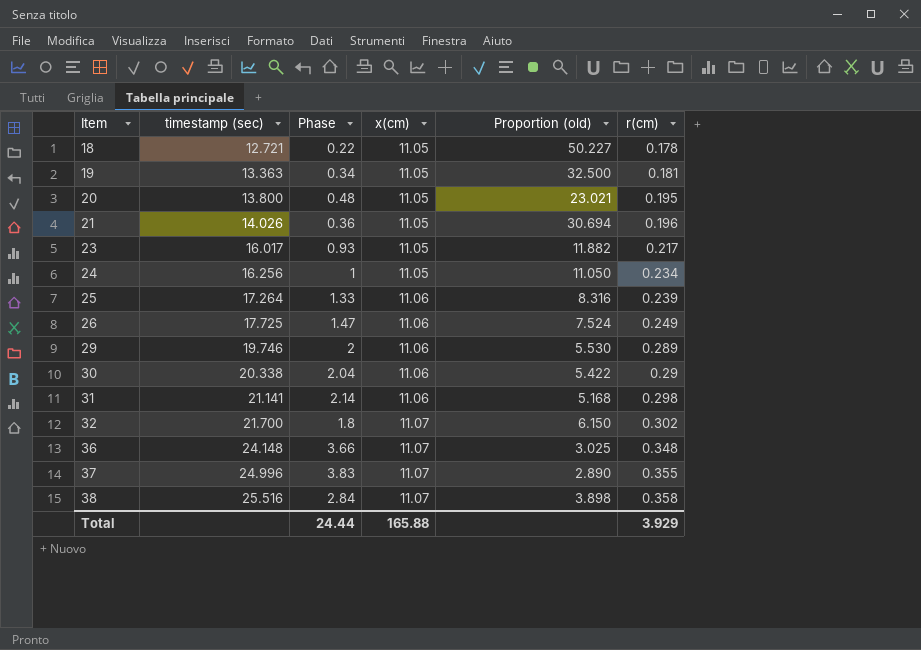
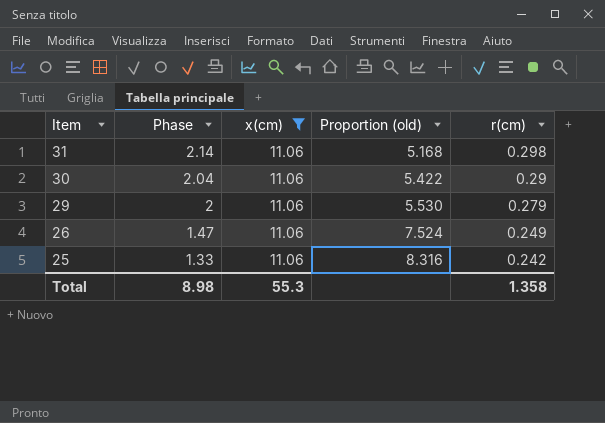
filter: none -> x(cm) = 11.06
row order: Item ascending -> Item descending
column timestamp (sec) | position: 2 -> none
29 | r(cm): 0.289 -> 0.279
25 | r(cm): 0.239 -> 0.242
Total | Phase: 24.44 -> 8.98
Total | x(cm): 165.88 -> 55.3
Total | r(cm): 3.929 -> 1.358

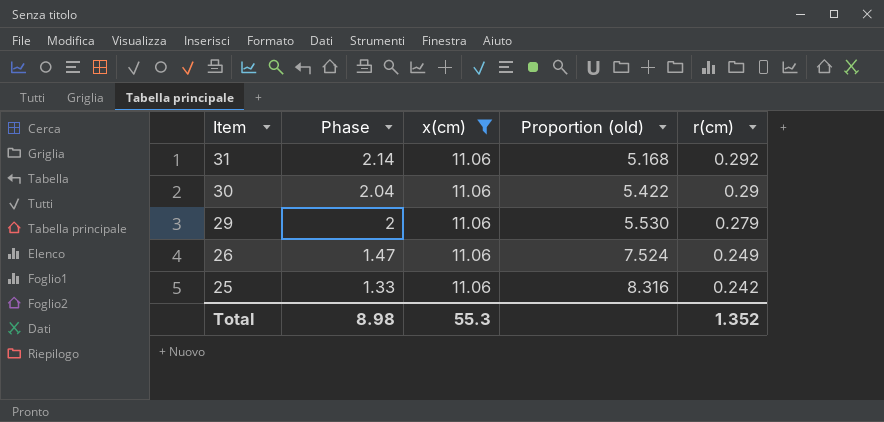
31 | r(cm): 0.298 -> 0.292
Total | r(cm): 1.358 -> 1.352

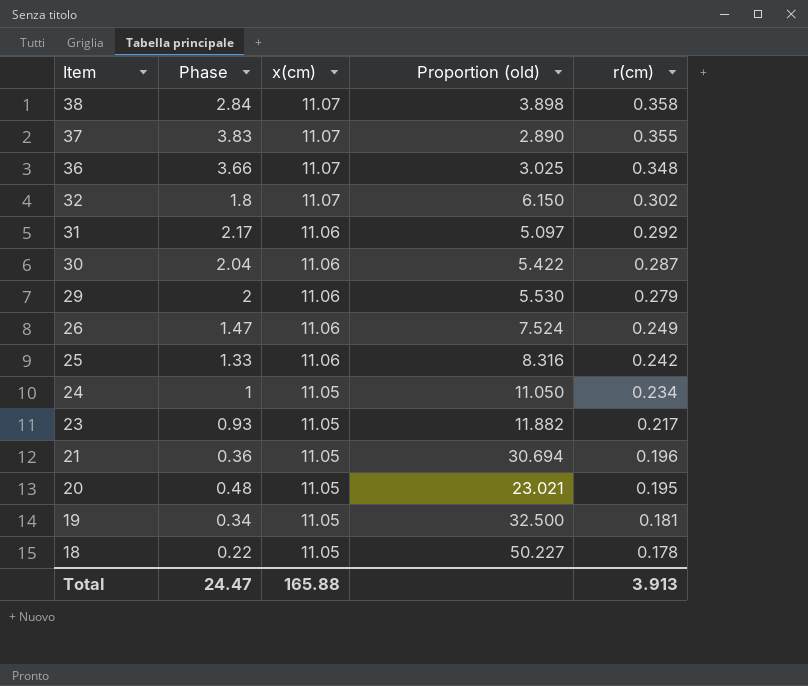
filter: x(cm) = 11.06 -> none
31 | Phase: 2.14 -> 2.17
31 | Proportion (old): 5.168 -> 5.097
30 | r(cm): 0.29 -> 0.287
Total | Phase: 8.98 -> 24.47
Total | x(cm): 55.3 -> 165.88
Total | r(cm): 1.352 -> 3.913

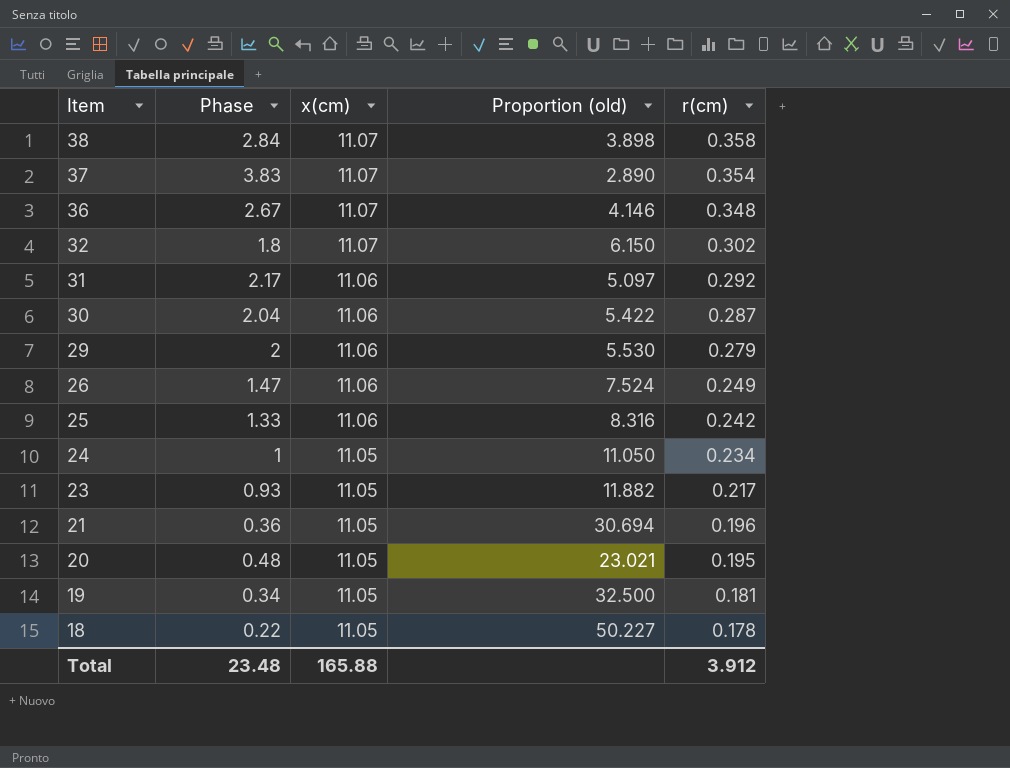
37 | r(cm): 0.355 -> 0.354
36 | Phase: 3.66 -> 2.67
36 | Proportion (old): 3.025 -> 4.146
Total | Phase: 24.47 -> 23.48
Total | r(cm): 3.913 -> 3.912

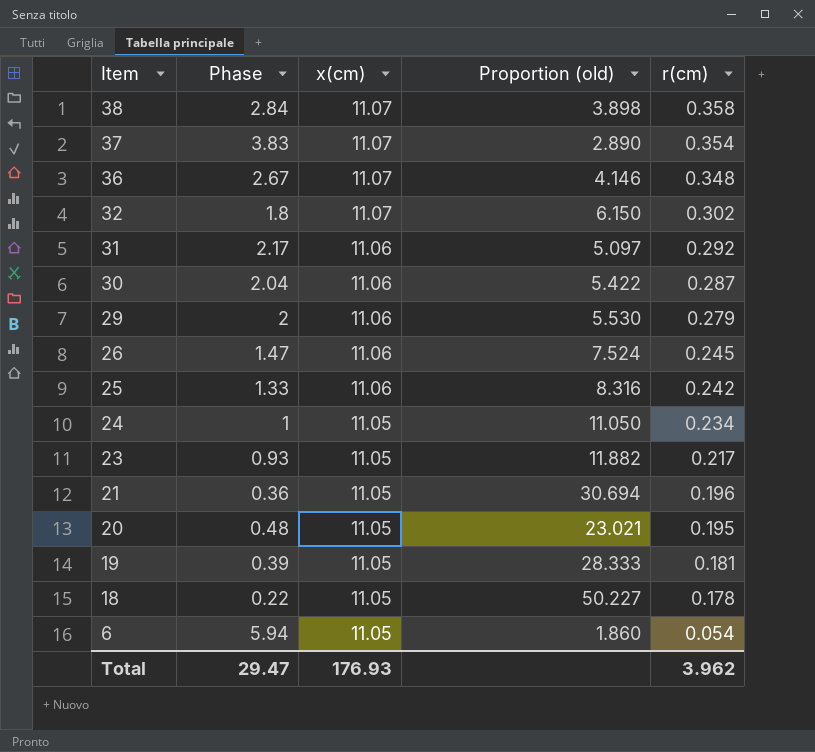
26 | r(cm): 0.249 -> 0.245
19 | Phase: 0.34 -> 0.39
19 | Proportion (old): 32.500 -> 28.333
row 6: none -> 5.94 | 11.05 | 1.860 | 0.054
Total | Phase: 23.48 -> 29.47
Total | x(cm): 165.88 -> 176.93
Total | r(cm): 3.912 -> 3.962

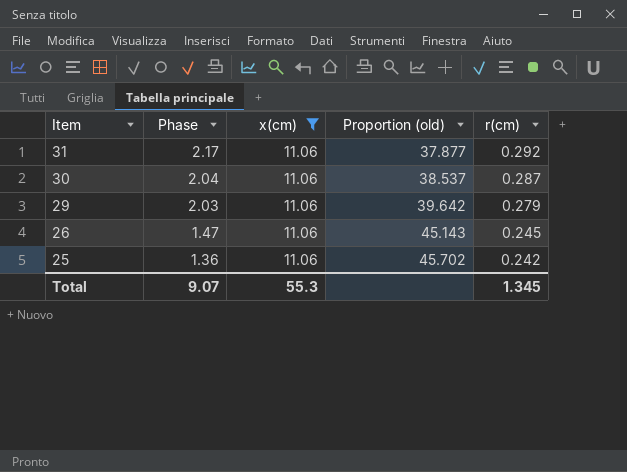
filter: none -> x(cm) = 11.06
column Proportion (old) | formula: [x(cm)] / [Phase] -> [x(cm)] / [r(cm)]
29 | Phase: 2 -> 2.03
25 | Phase: 1.33 -> 1.36
Total | Phase: 29.47 -> 9.07
Total | x(cm): 176.93 -> 55.3
Total | r(cm): 3.962 -> 1.345

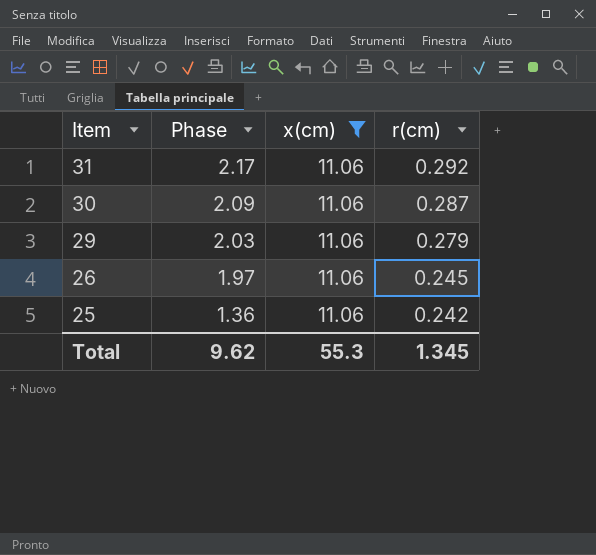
column Proportion (old) | formula: [x(cm)] / [r(cm)] -> none
30 | Phase: 2.04 -> 2.09
26 | Phase: 1.47 -> 1.97
Total | Phase: 9.07 -> 9.62

